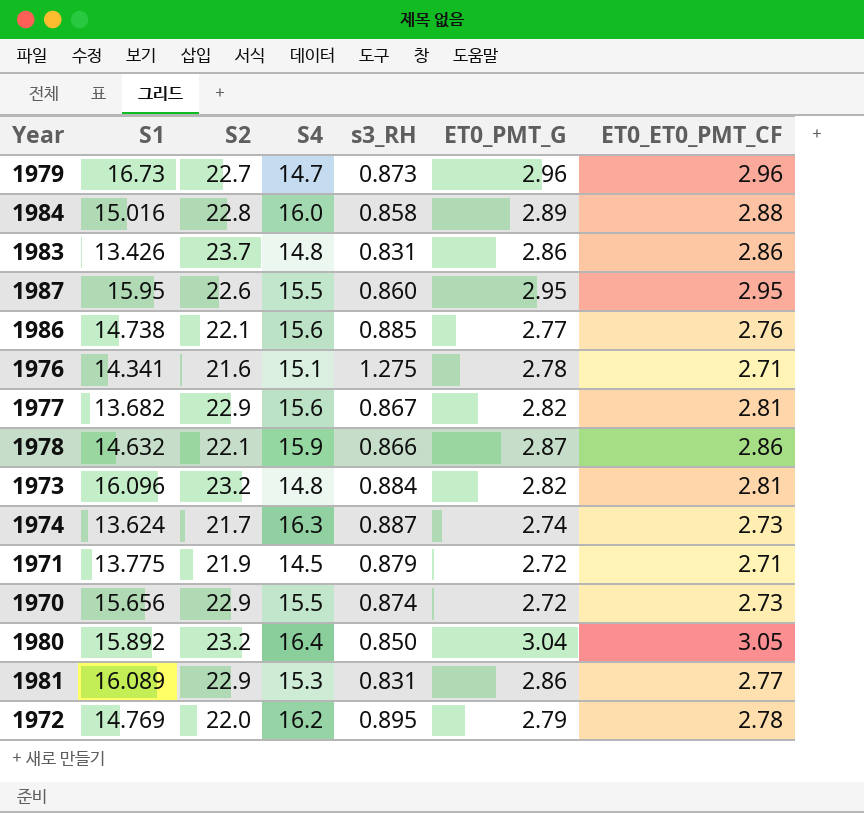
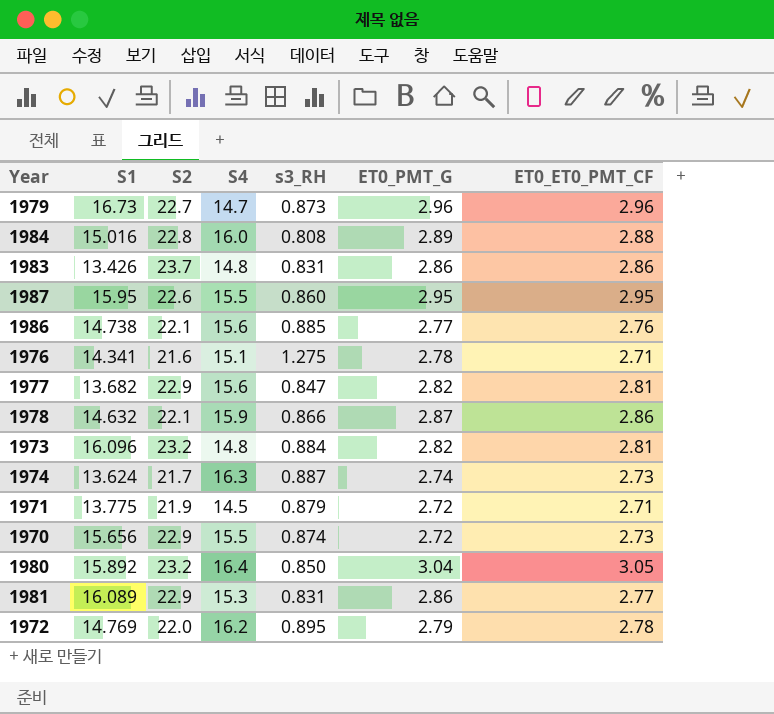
1984 | s3_RH: 0.858 -> 0.808
1977 | s3_RH: 0.867 -> 0.847

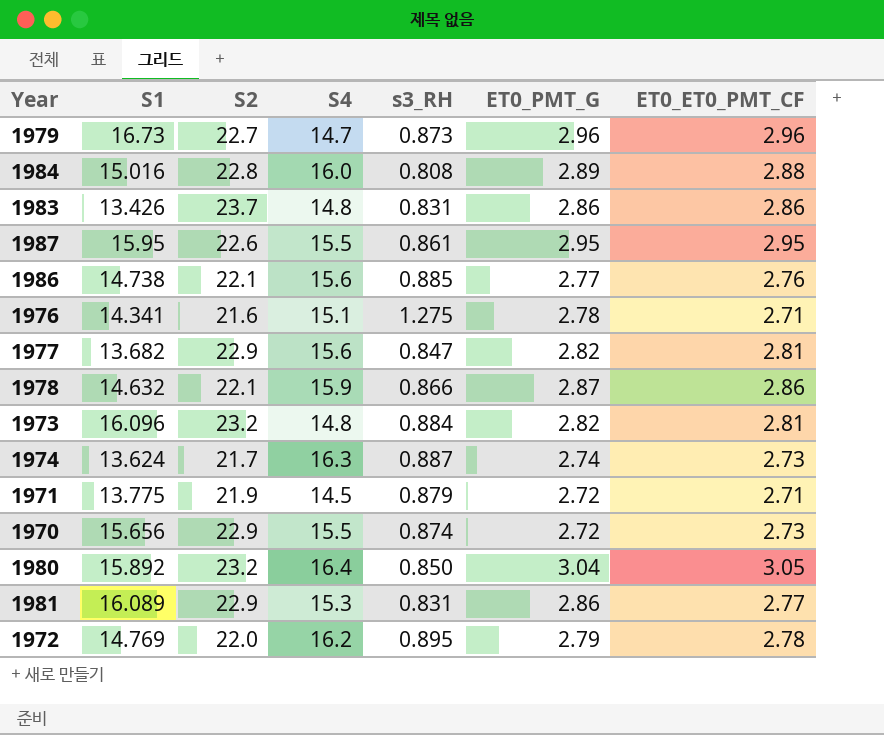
1987 | s3_RH: 0.860 -> 0.861

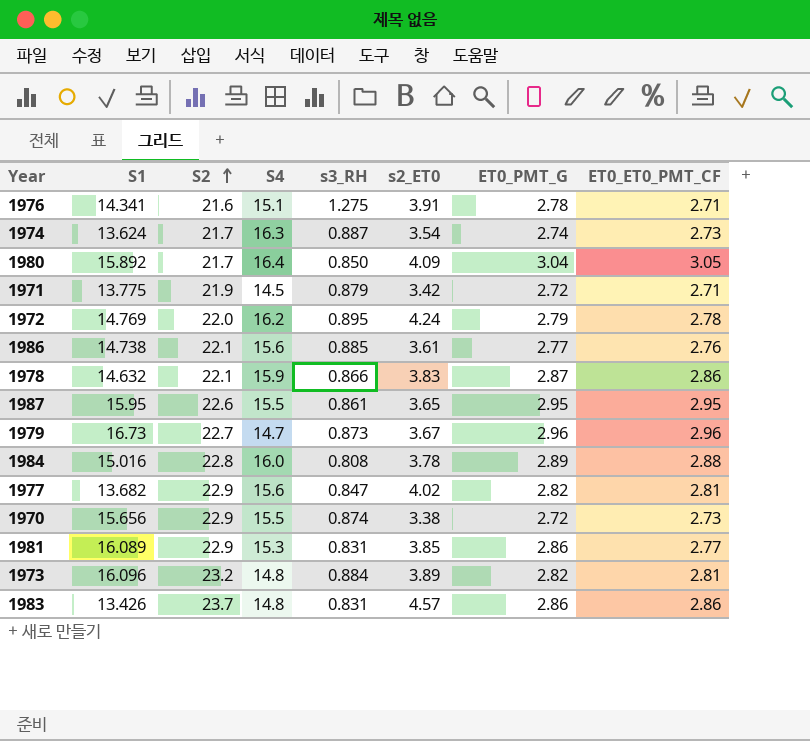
row order: none -> S2 ascending
column s2_ET0 | position: none -> 6
1980 | S2: 23.2 -> 21.7

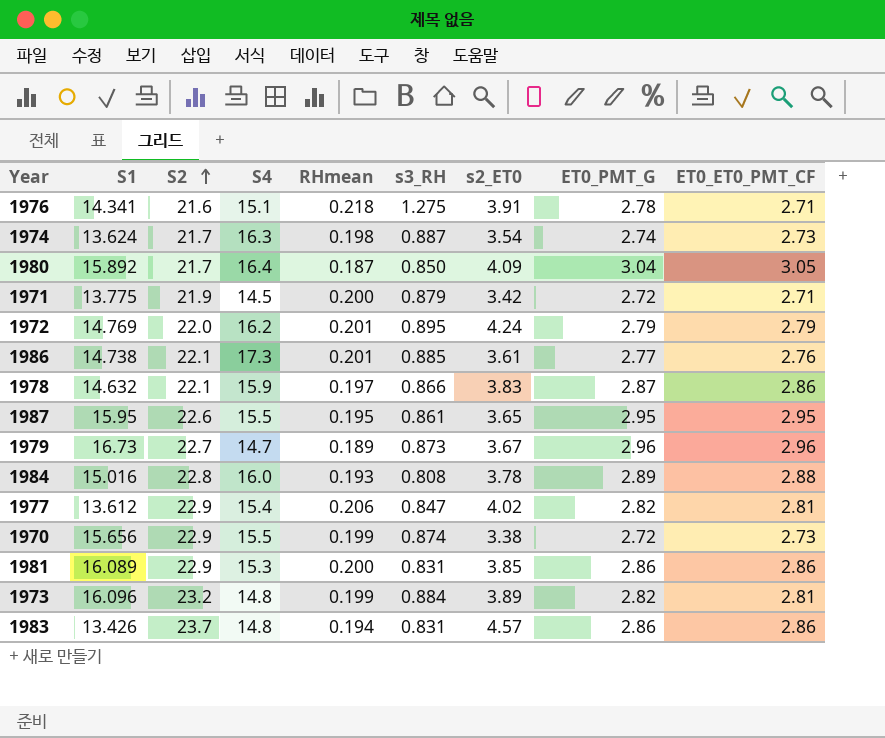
column RHmean | position: none -> 5
1972 | ET0_ET0_PMT_CF: 2.78 -> 2.79
1986 | S4: 15.6 -> 17.3
1977 | S1: 13.682 -> 13.612
1977 | S4: 15.6 -> 15.4
1981 | ET0_ET0_PMT_CF: 2.77 -> 2.86

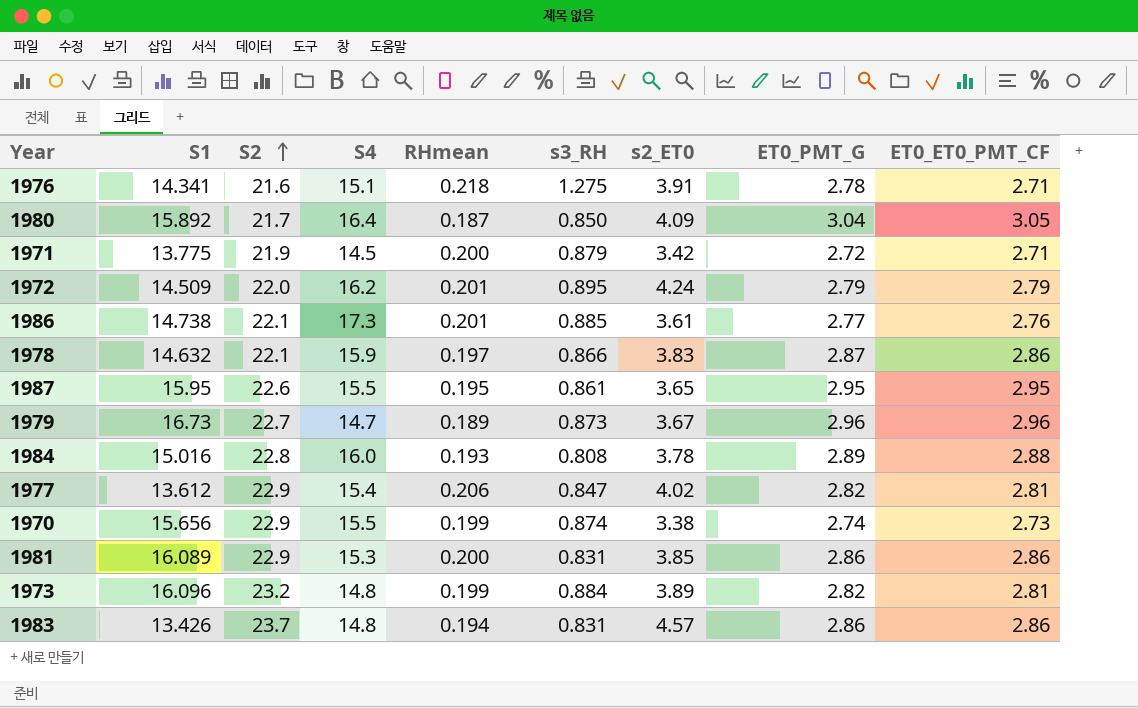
row 1974: 13.624 | 21.7 | 16.3 | 0.198 | 0.887 | 3.54 | 2.74 | 2.73 -> none
1972 | S1: 14.769 -> 14.509
1970 | ET0_PMT_G: 2.72 -> 2.74

